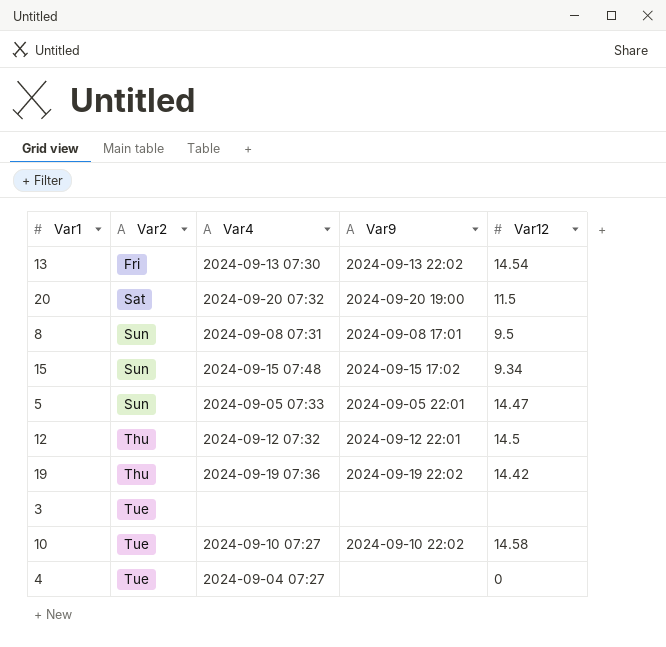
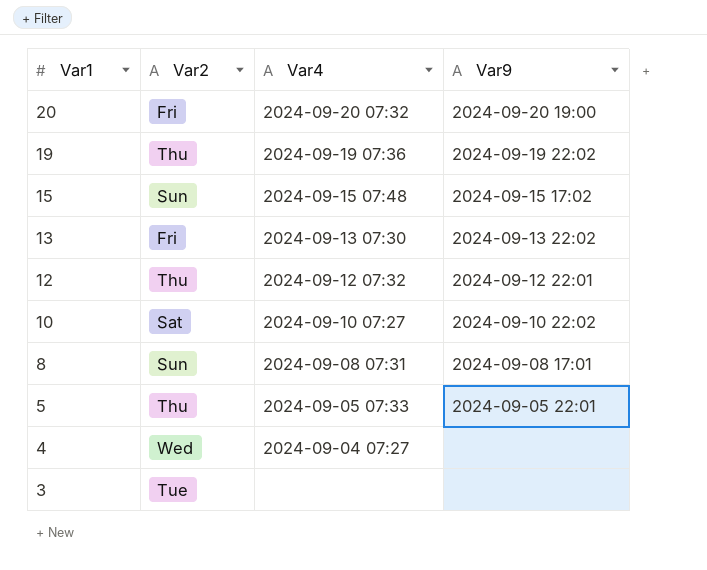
row order: Var2 ascending -> Var1 descending
column Var12 | position: 5 -> none
20 | Var2: Sat -> Fri
10 | Var2: Tue -> Sat
5 | Var2: Sun -> Thu
4 | Var2: Tue -> Wed

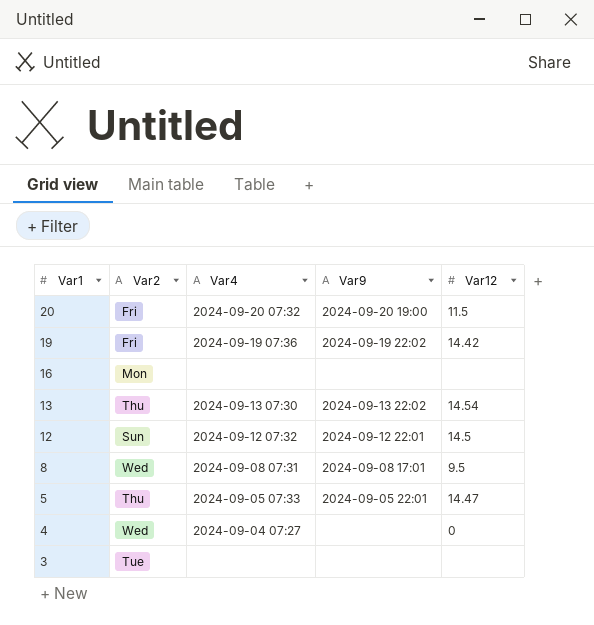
column Var12 | position: none -> 5
row 15: Sun | 2024-09-15 07:48 | 2024-09-15 17:02 -> none
row 10: Sat | 2024-09-10 07:27 | 2024-09-10 22:02 -> none
19 | Var2: Thu -> Fri
row 16: none -> Mon | none | none | none
13 | Var2: Fri -> Thu
12 | Var2: Thu -> Sun
8 | Var2: Sun -> Wed

